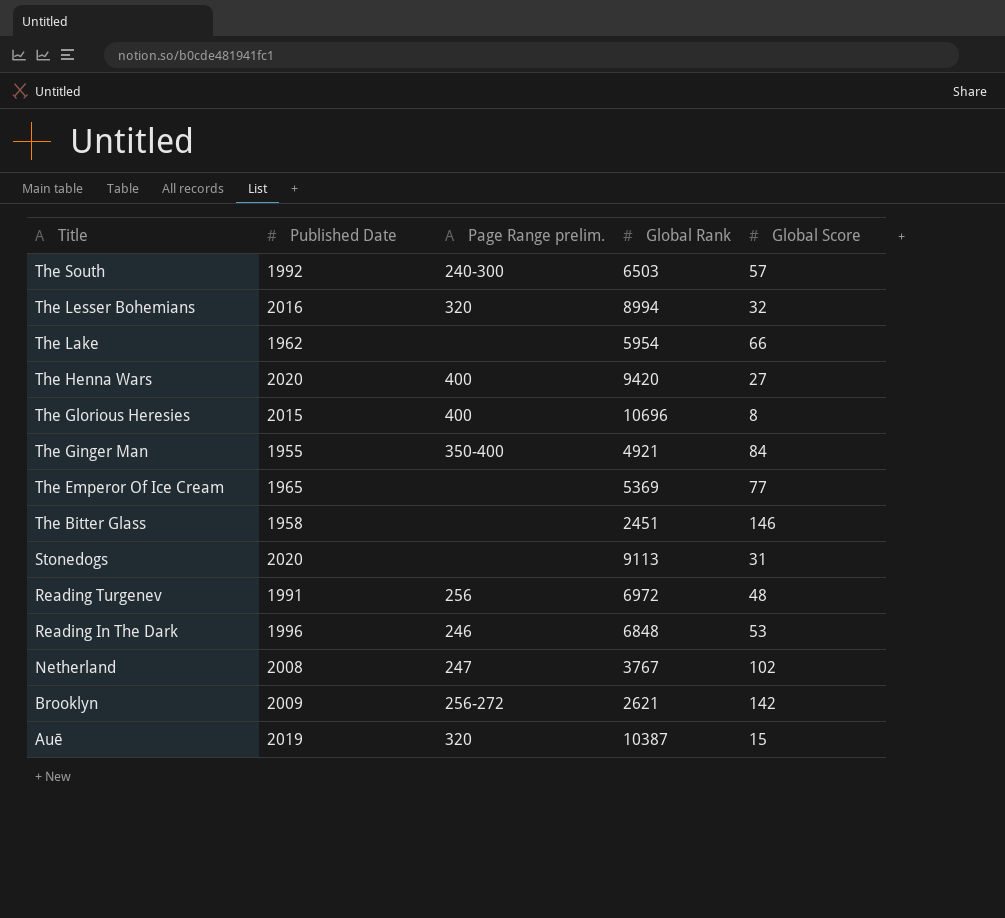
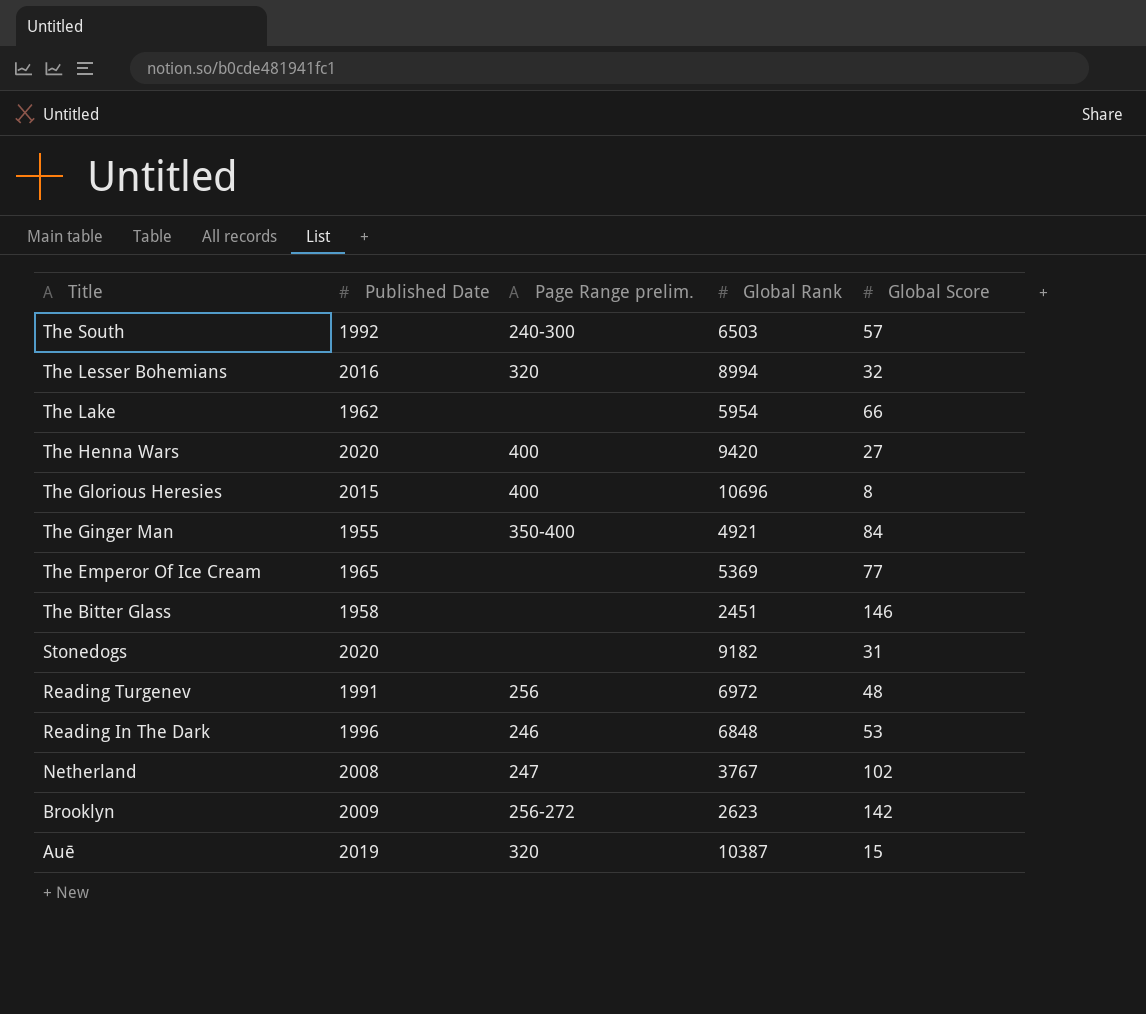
Stonedogs | Global Rank: 9113 -> 9182
Brooklyn | Global Rank: 2621 -> 2623

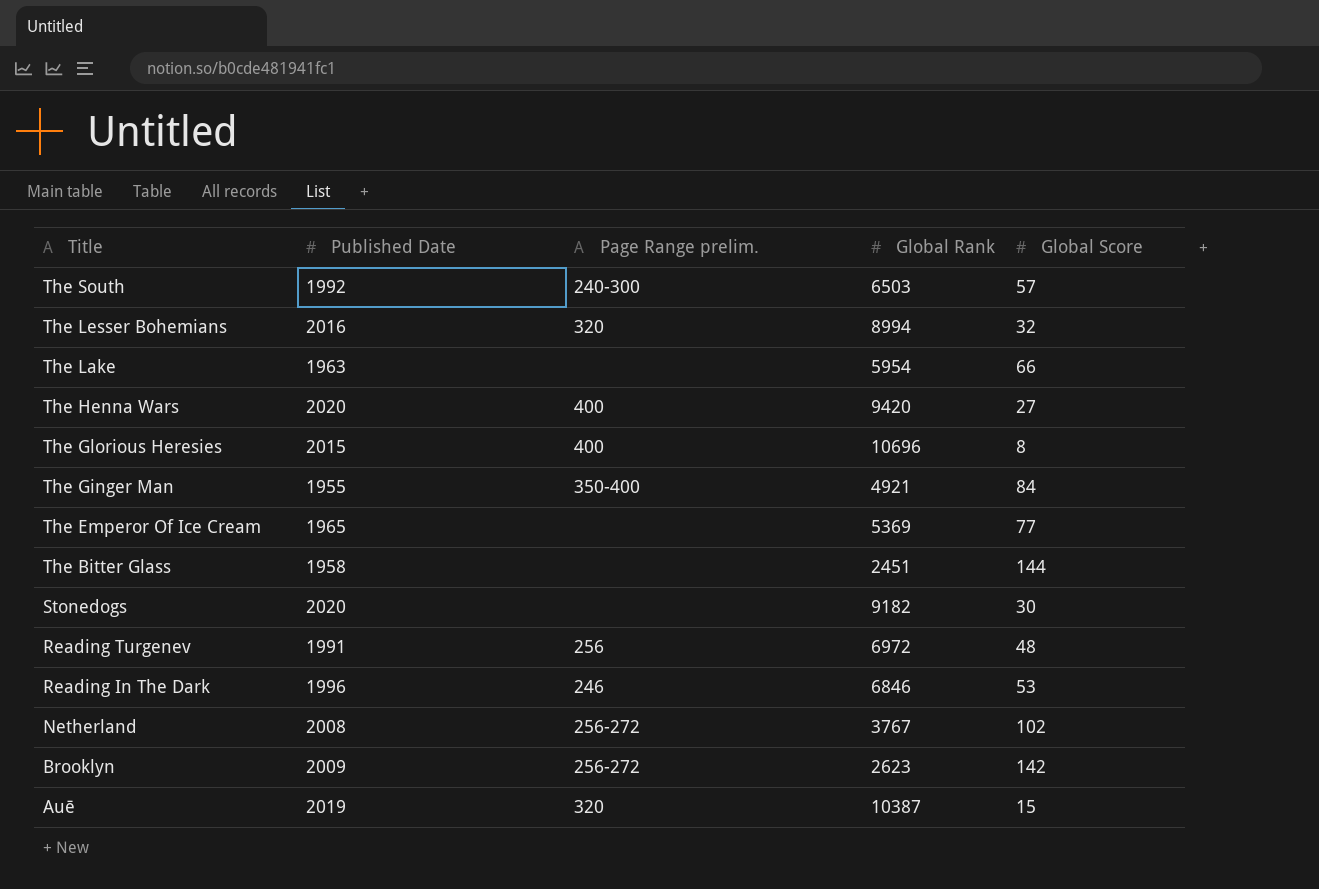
The Lake | Published Date: 1962 -> 1963
The Bitter Glass | Global Score: 146 -> 144
Stonedogs | Global Score: 31 -> 30
Reading In The Dark | Global Rank: 6848 -> 6846
Netherland | Page Range prelim.: 247 -> 256-272

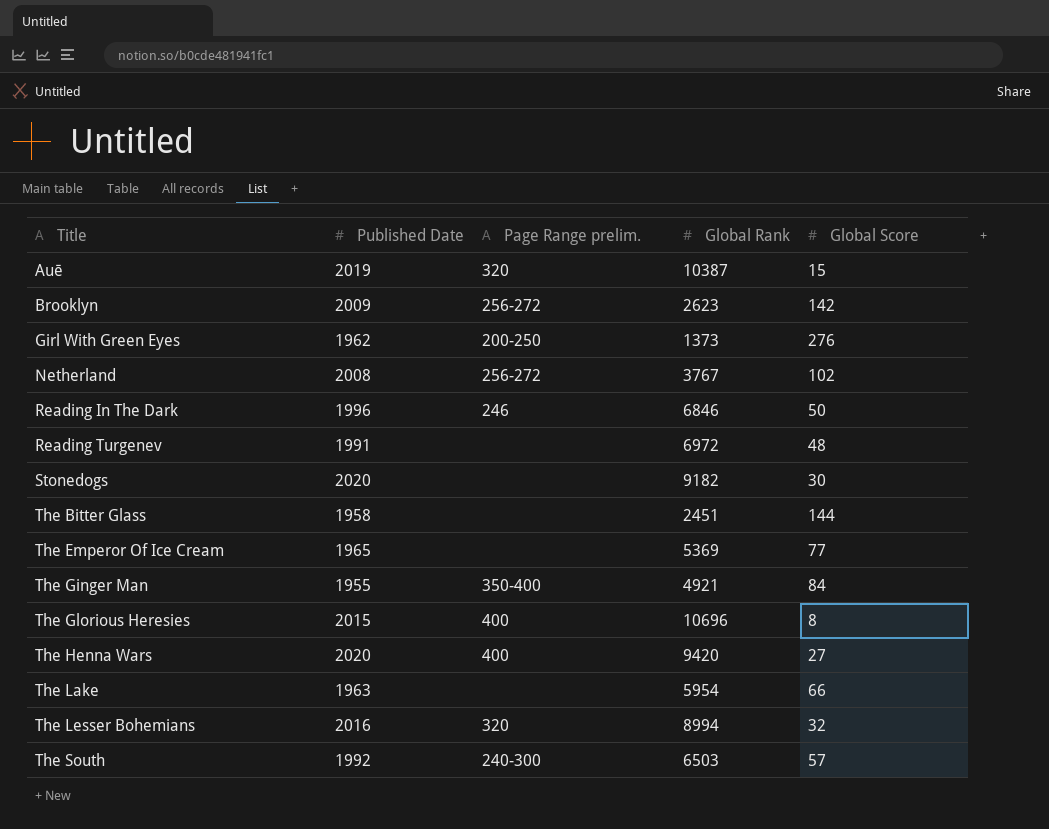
row order: Title descending -> Title ascending
row Girl With Green Eyes: none -> 1962 | 200-250 | 1373 | 276
Reading In The Dark | Global Score: 53 -> 50
Reading Turgenev | Page Range prelim.: 256 -> none

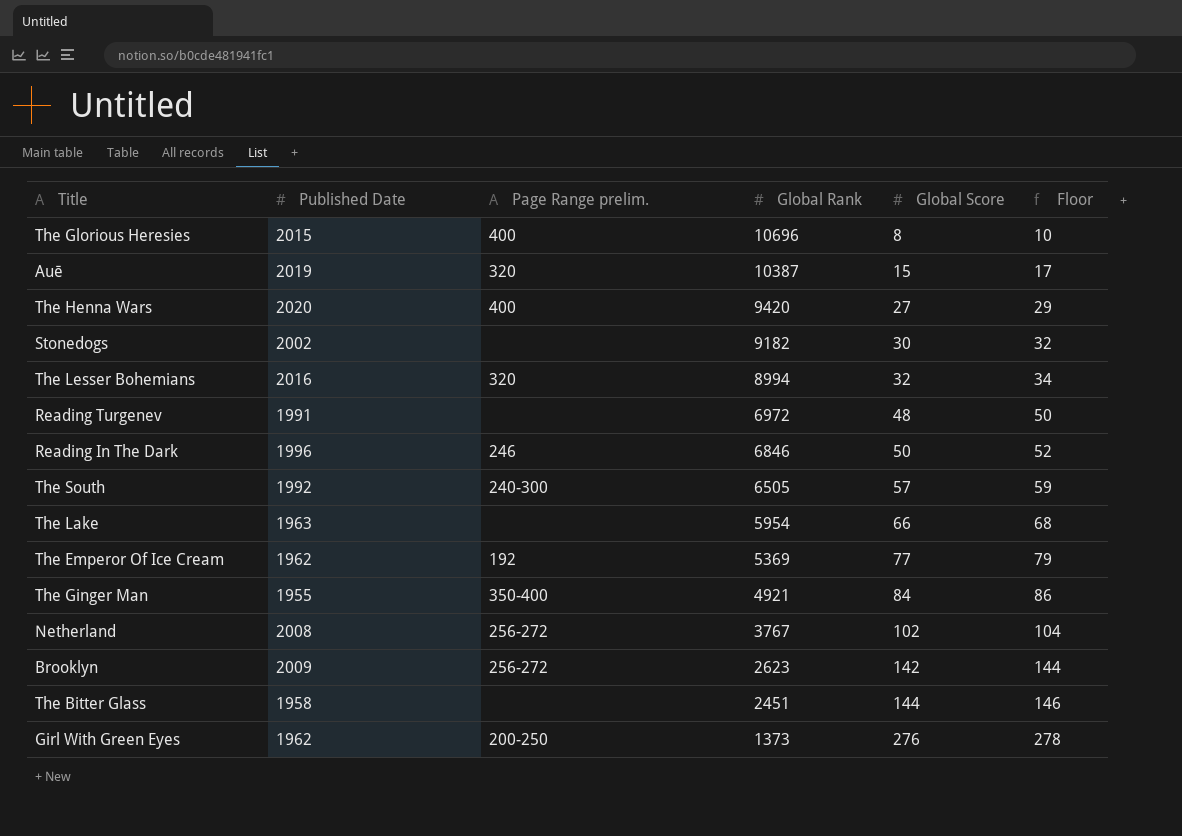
row order: Title ascending -> Global Rank descending
column Floor | formula: none -> [Global Score] + 2
Stonedogs | Published Date: 2020 -> 2002
The South | Global Rank: 6503 -> 6505
The Emperor Of Ice Cream | Published Date: 1965 -> 1962
The Emperor Of Ice Cream | Page Range prelim.: none -> 192

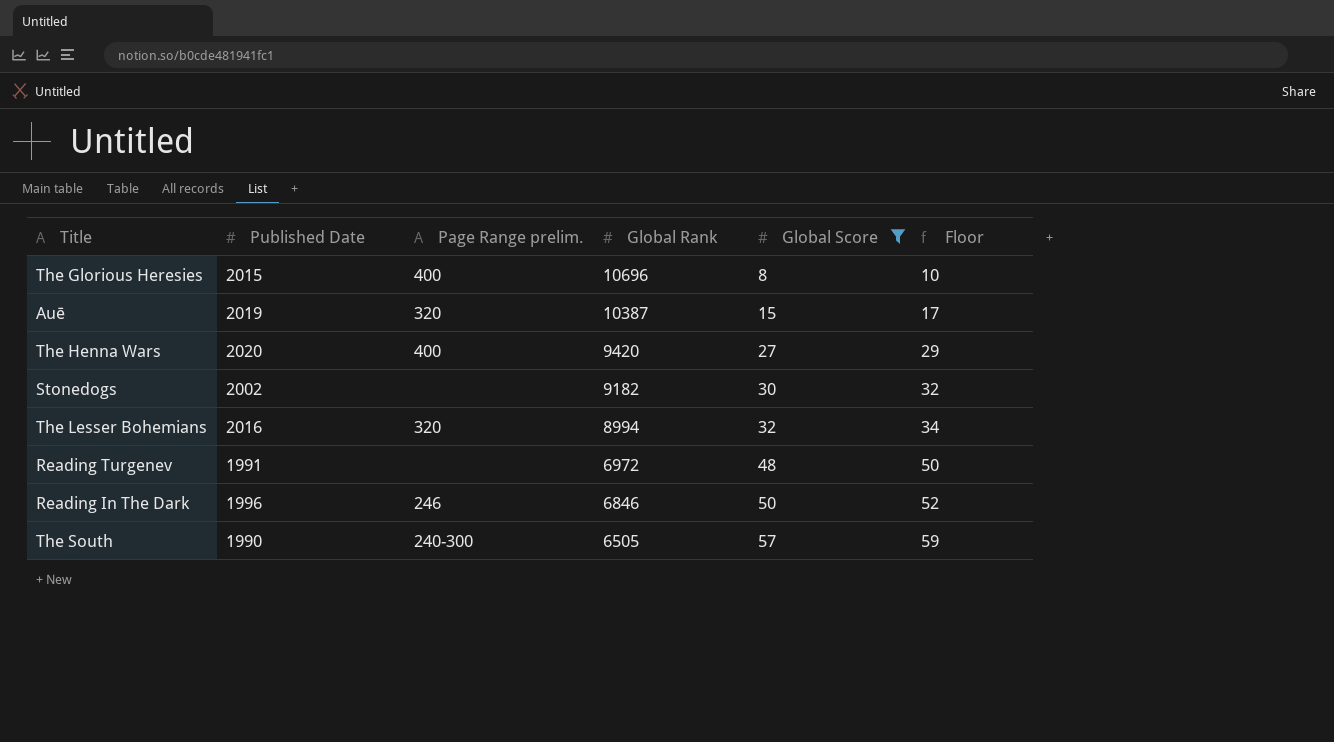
filter: none -> Global Score <= 57
The South | Published Date: 1992 -> 1990

